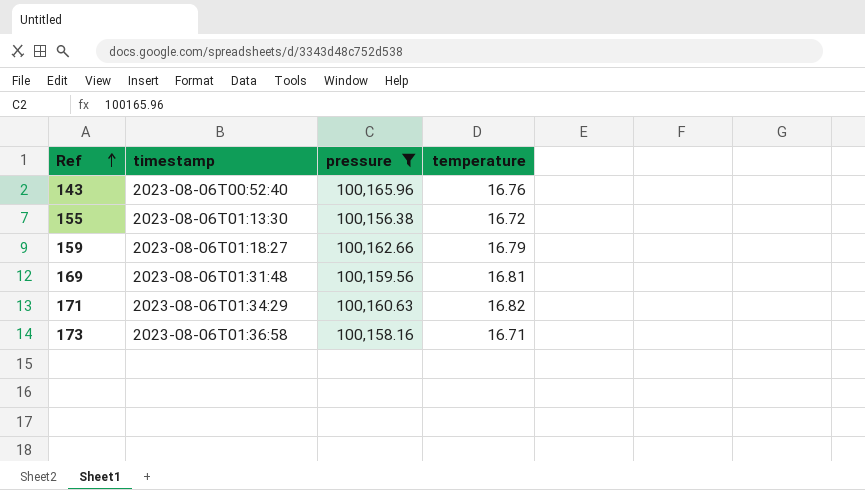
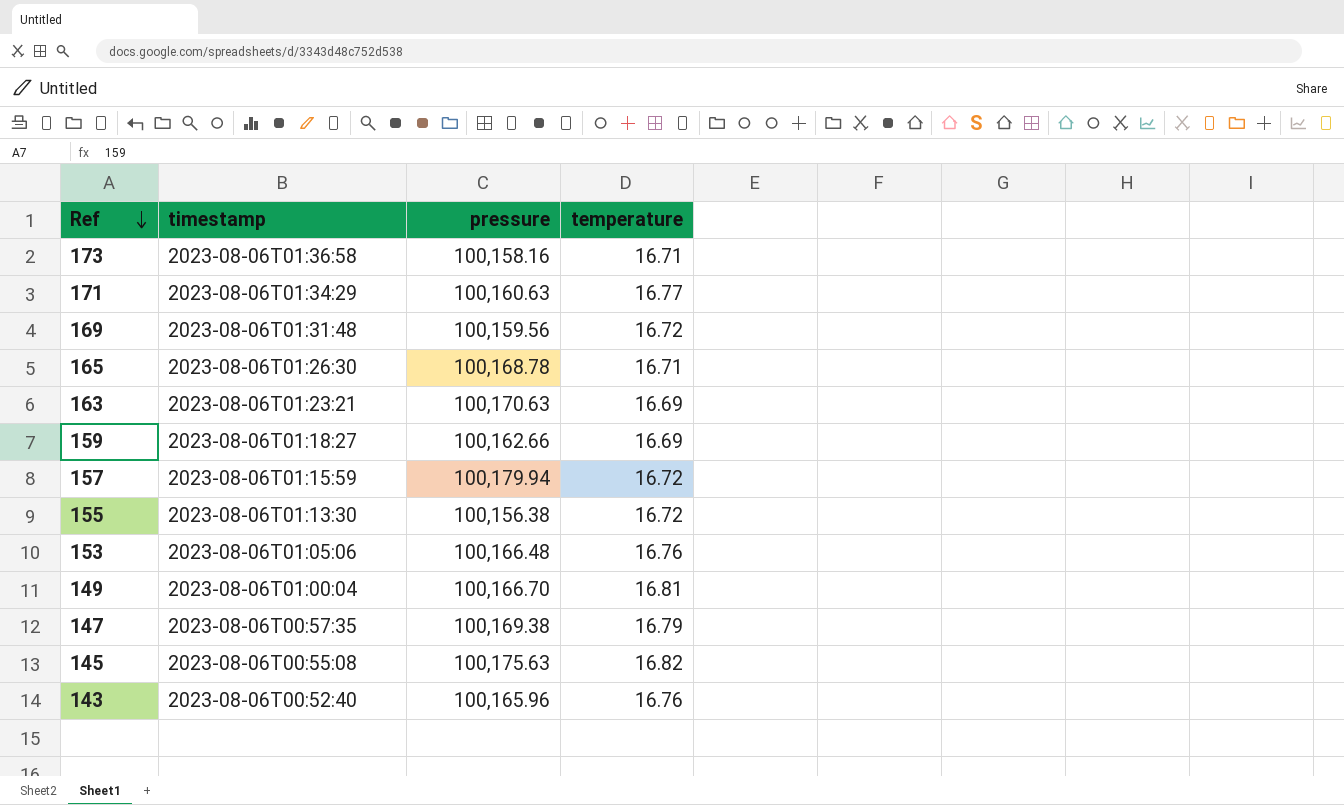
filter: pressure <= 100,165.96 -> none
row order: Ref ascending -> Ref descending
171 | temperature: 16.82 -> 16.77
169 | temperature: 16.81 -> 16.72
159 | temperature: 16.79 -> 16.69

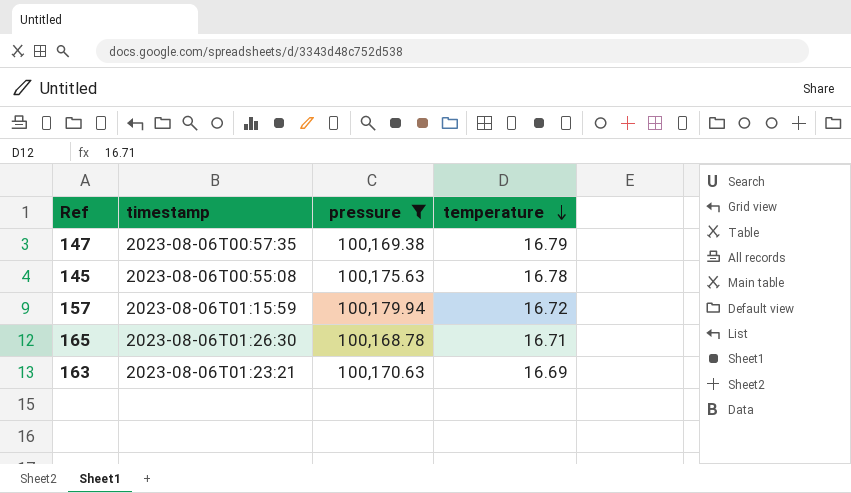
filter: none -> pressure >= 100,168.78
row order: Ref descending -> temperature descending
145 | temperature: 16.82 -> 16.78

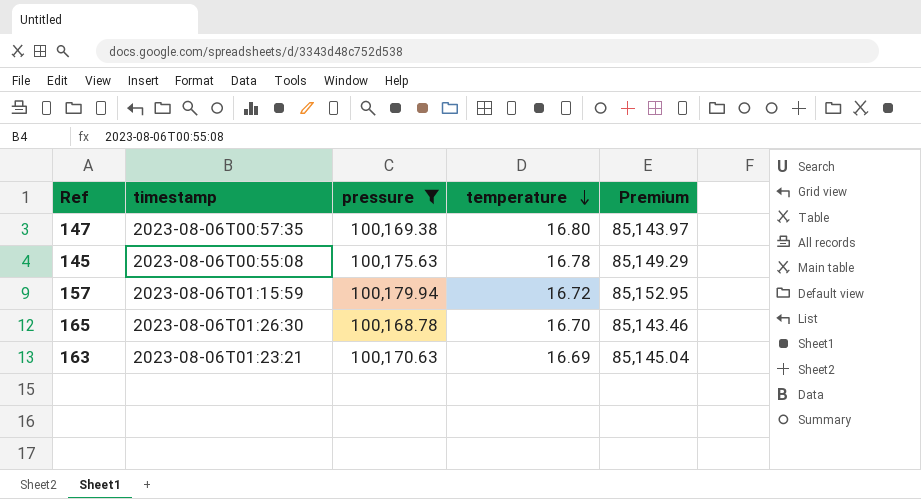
column Premium | formula: none -> [pressure] * 0.85
147 | temperature: 16.79 -> 16.80
165 | temperature: 16.71 -> 16.70

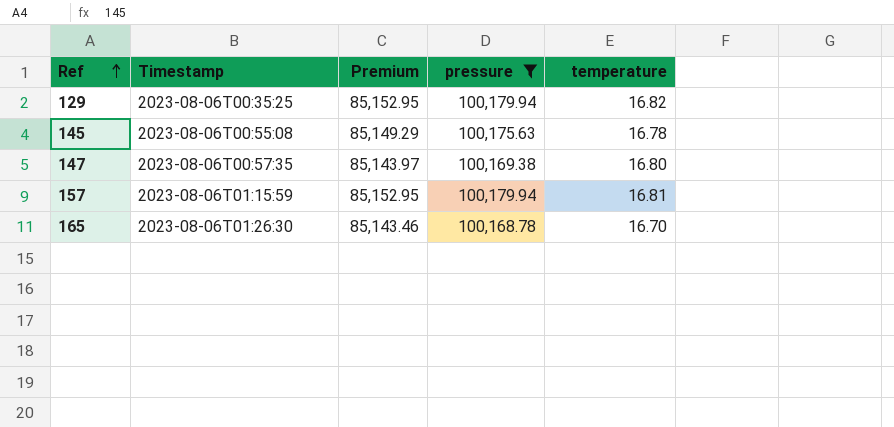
row order: temperature descending -> Ref ascending
column name: timestamp -> Timestamp
column Premium | position: 5 -> 3
row 163: 2023-08-06T01:23:21 | 100,170.63 | 16.69 | 85,145.04 -> none
row 129: none -> 2023-08-06T00:35:25 | 85,152.95 | 100,179.94 | 16.82
157 | temperature: 16.72 -> 16.81

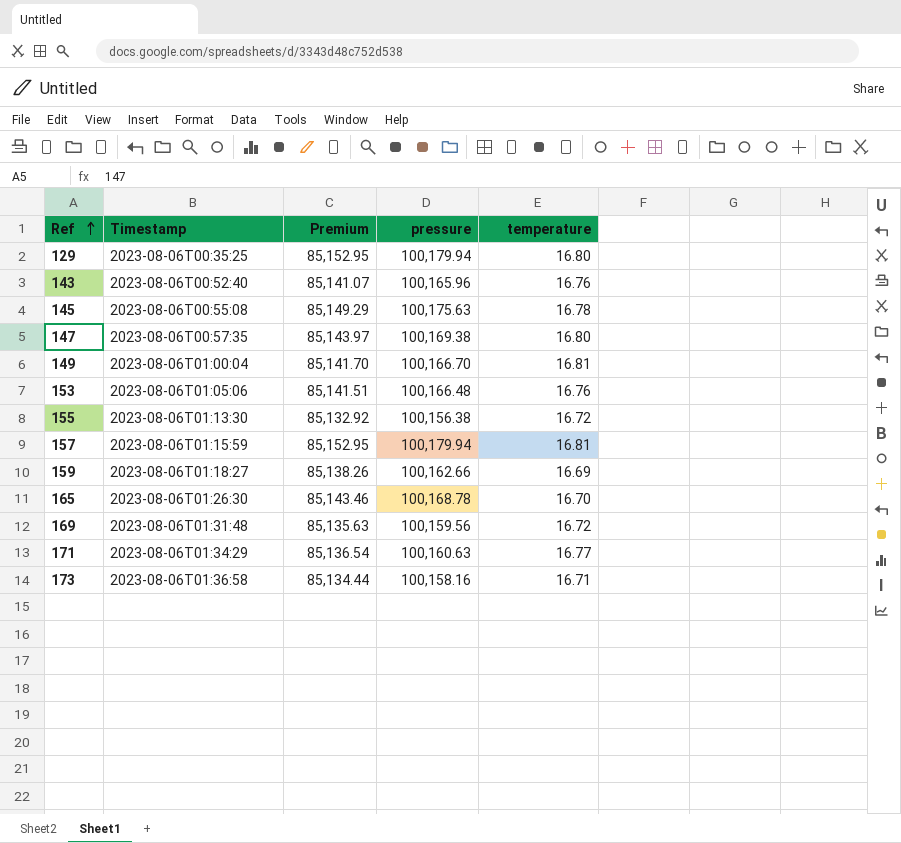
filter: pressure >= 100,168.78 -> none
129 | temperature: 16.82 -> 16.80

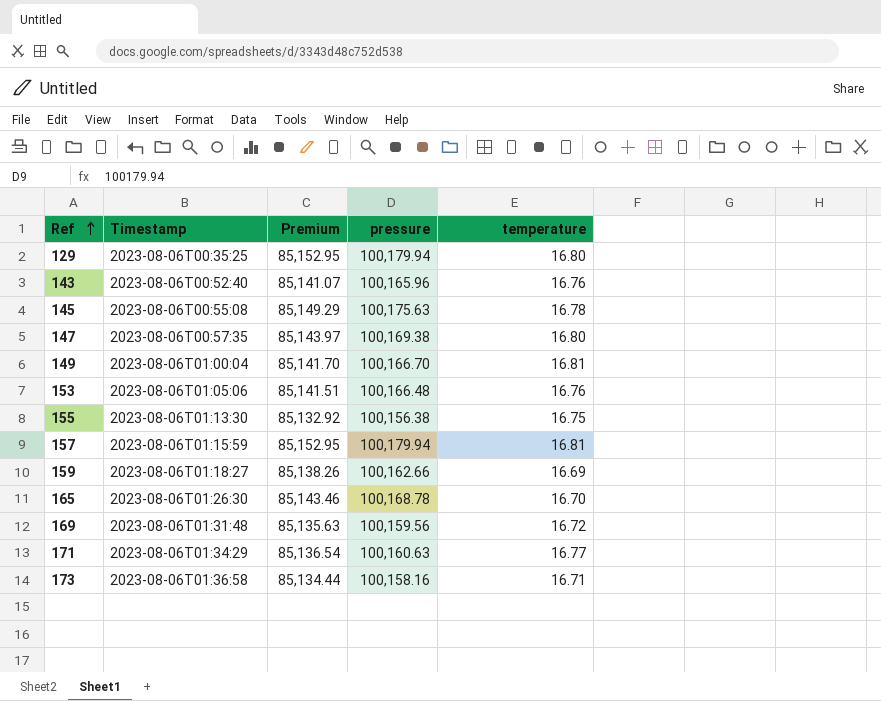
155 | temperature: 16.72 -> 16.75

